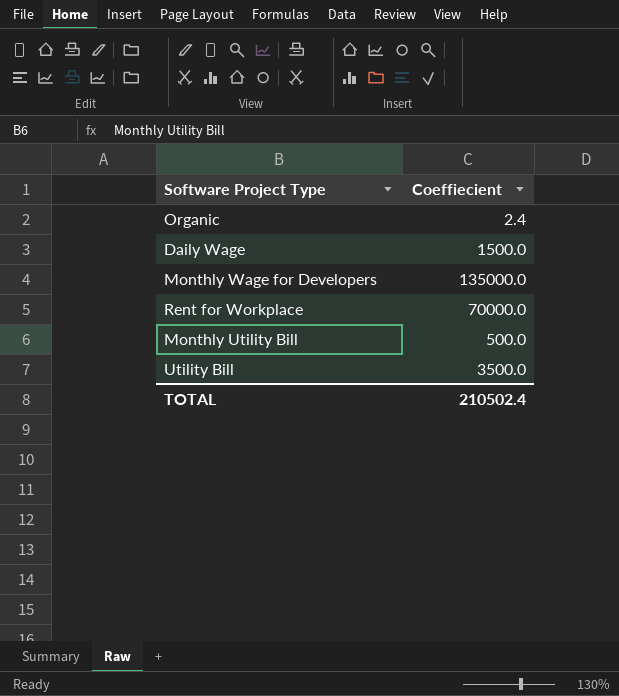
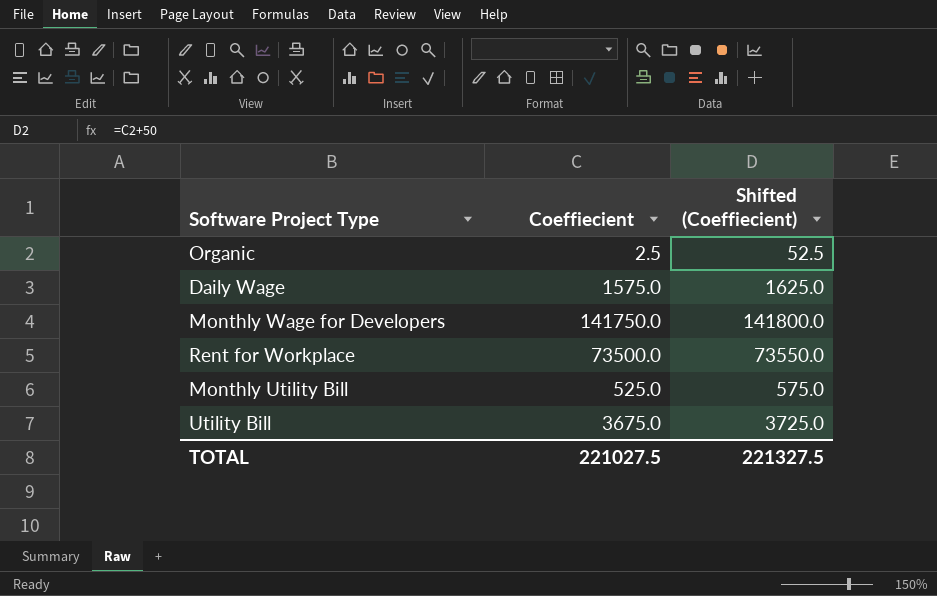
column Shifted (Coeffiecient) | formula: none -> [Coeffiecient] + 50
Organic | Coeffiecient: 2.4 -> 2.5
Daily Wage | Coeffiecient: 1500.0 -> 1575.0
Monthly Wage for Developers | Coeffiecient: 135000.0 -> 141750.0
Rent for Workplace | Coeffiecient: 70000.0 -> 73500.0
Monthly Utility Bill | Coeffiecient: 500.0 -> 525.0
Utility Bill | Coeffiecient: 3500.0 -> 3675.0
TOTAL | Coeffiecient: 210502.4 -> 221027.5

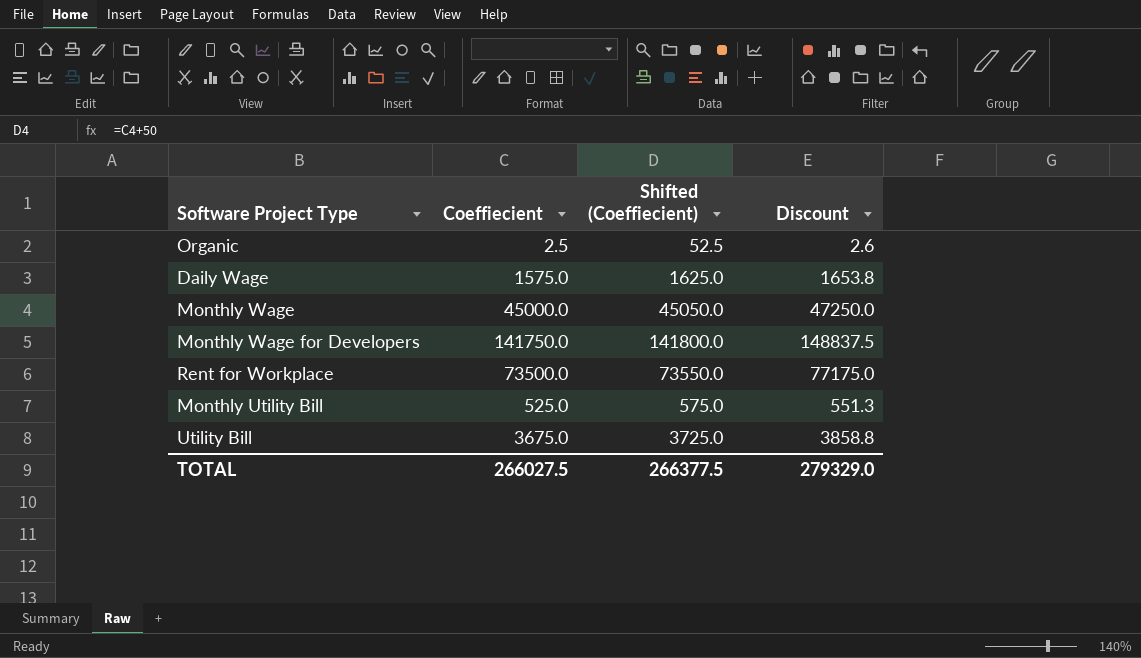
column Discount | formula: none -> [Coeffiecient] * 1.05
row Monthly Wage: none -> 45000.0 | 45050.0 | 47250.0
TOTAL | Coeffiecient: 221027.5 -> 266027.5
TOTAL | Shifted (Coeffiecient): 221327.5 -> 266377.5

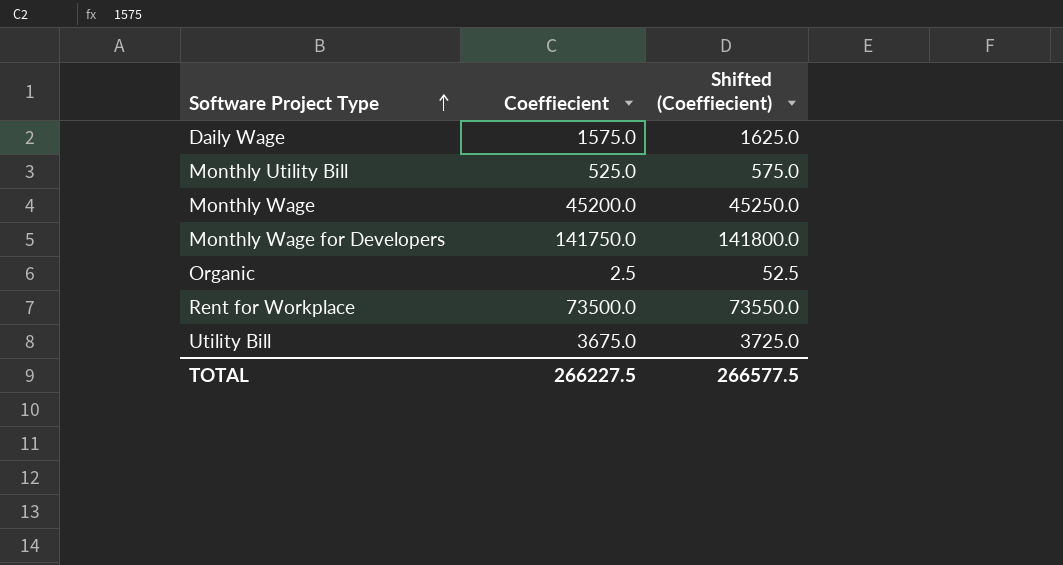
row order: none -> Software Project Type ascending
column Discount | formula: [Coeffiecient] * 1.05 -> none
Monthly Wage | Coeffiecient: 45000.0 -> 45200.0
Monthly Wage | Shifted (Coeffiecient): 45050.0 -> 45250.0
TOTAL | Coeffiecient: 266027.5 -> 266227.5
TOTAL | Shifted (Coeffiecient): 266377.5 -> 266577.5

